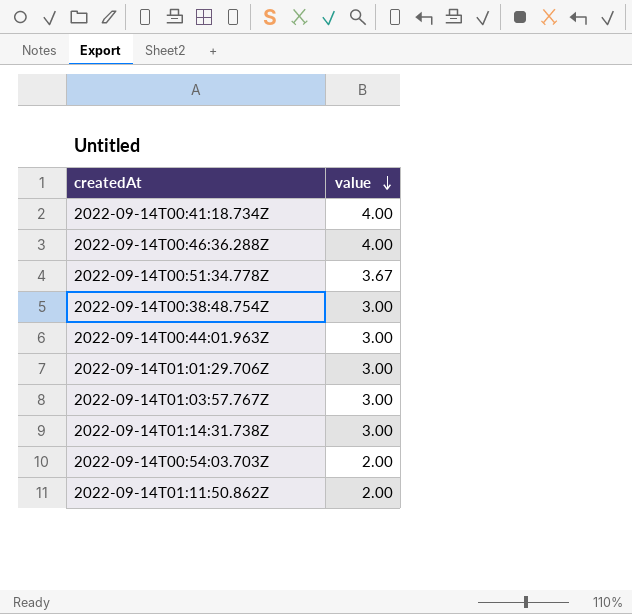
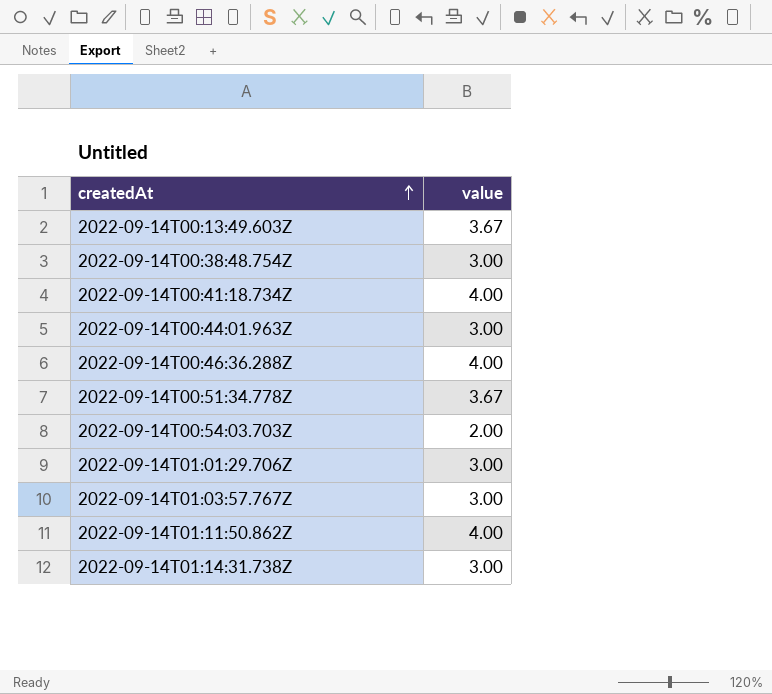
row order: value descending -> createdAt ascending
row 2022-09-14T00:13:49.603Z: none -> 3.67
2022-09-14T01:11:50.862Z | value: 2.00 -> 4.00

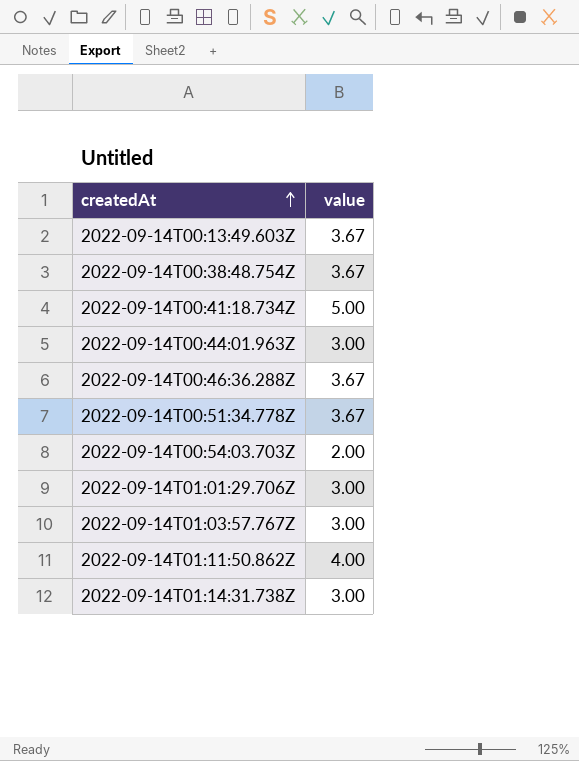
2022-09-14T00:38:48.754Z | value: 3.00 -> 3.67
2022-09-14T00:41:18.734Z | value: 4.00 -> 5.00
2022-09-14T00:46:36.288Z | value: 4.00 -> 3.67

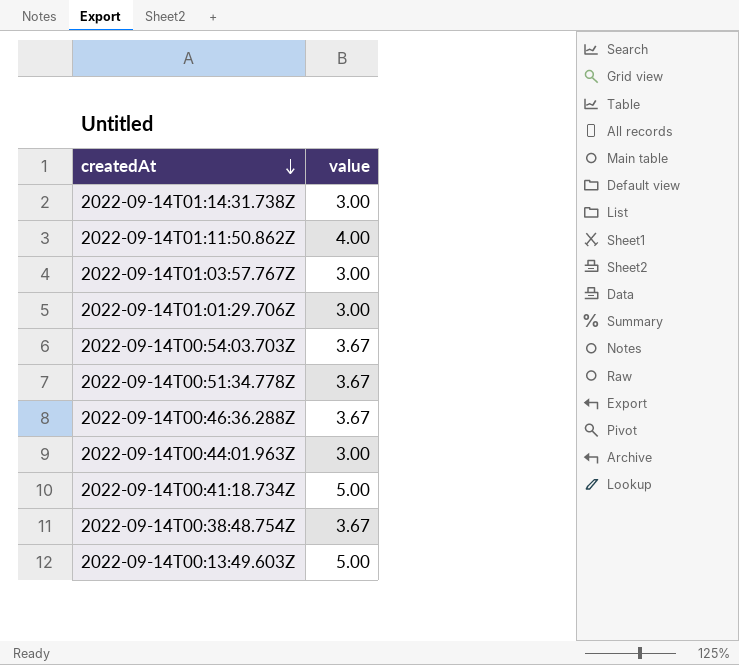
row order: createdAt ascending -> createdAt descending
2022-09-14T00:54:03.703Z | value: 2.00 -> 3.67
2022-09-14T00:13:49.603Z | value: 3.67 -> 5.00

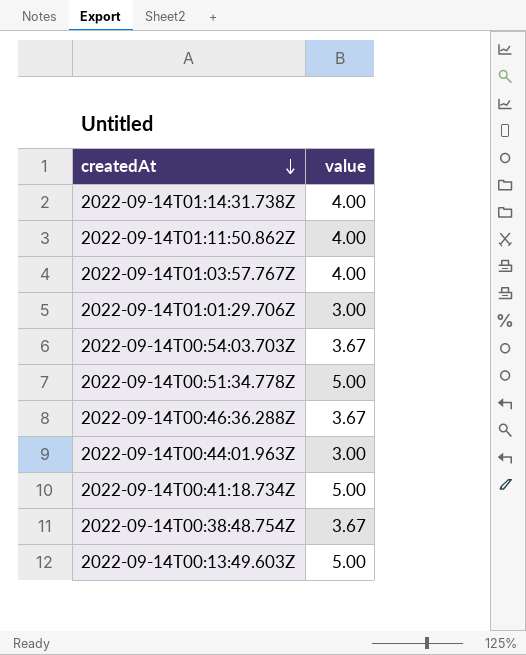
2022-09-14T01:14:31.738Z | value: 3.00 -> 4.00
2022-09-14T01:03:57.767Z | value: 3.00 -> 4.00
2022-09-14T00:51:34.778Z | value: 3.67 -> 5.00

